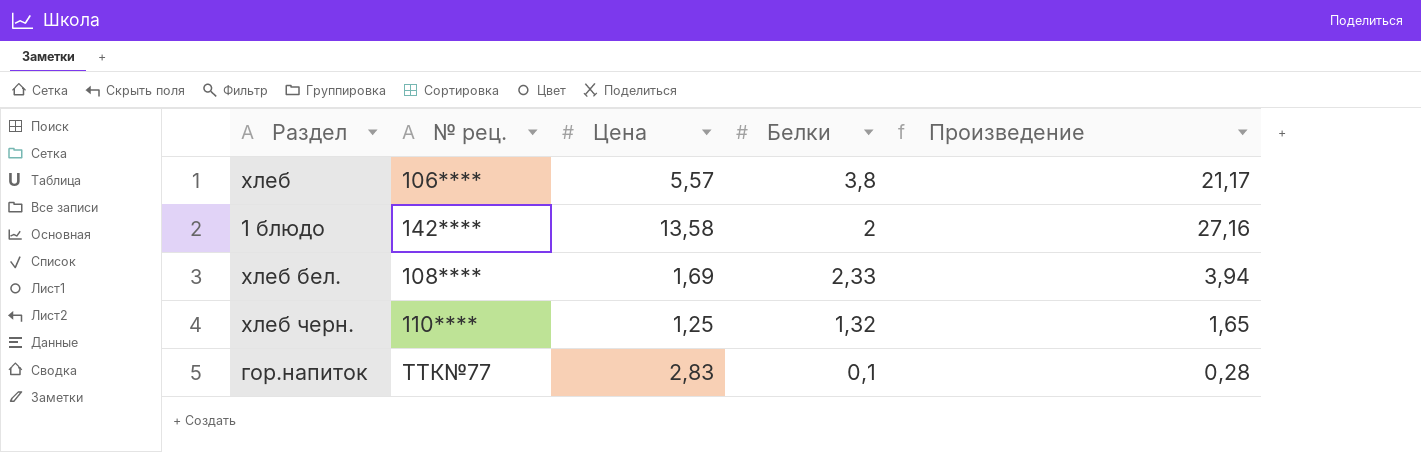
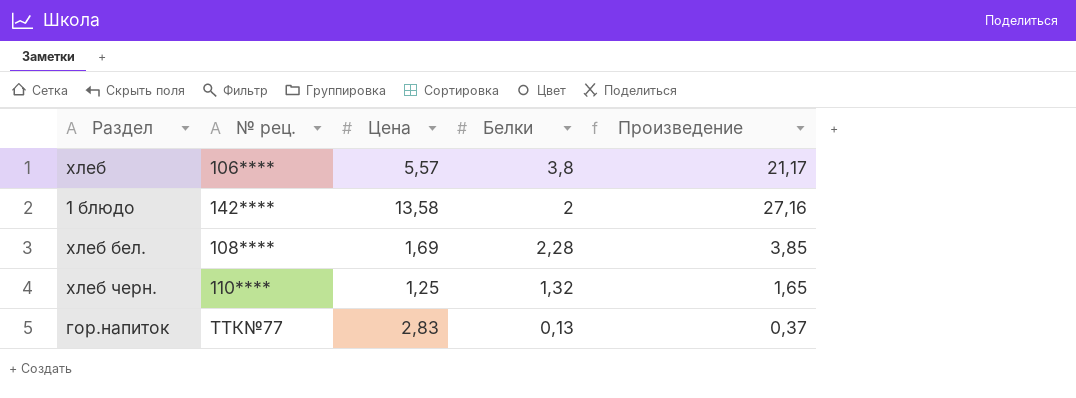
хлеб бел. | Белки: 2,33 -> 2,28
хлеб бел. | Произведение: 3,94 -> 3,85
гор.напиток | Белки: 0,1 -> 0,13
гор.напиток | Произведение: 0,28 -> 0,37

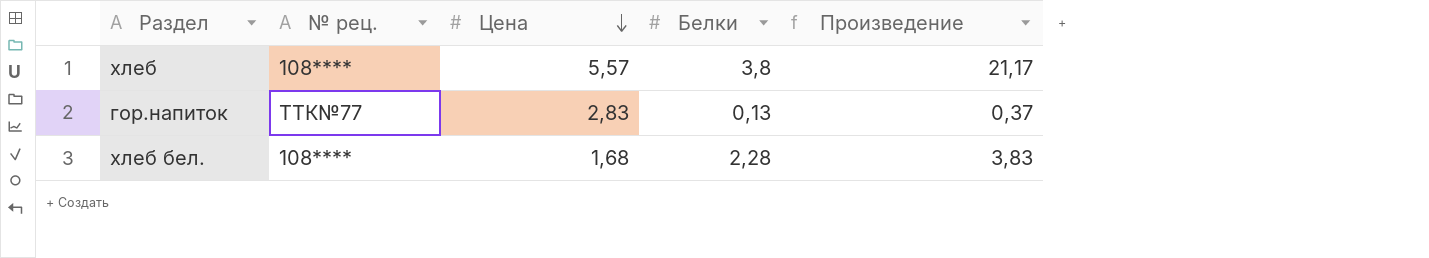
row order: none -> Цена descending
row 1 блюдо: 142**** | 13,58 | 2 | 27,16 -> none
row хлеб черн.: 110**** | 1,25 | 1,32 | 1,65 -> none
хлеб | № рец.: 106**** -> 108****
хлеб бел. | Цена: 1,69 -> 1,68
хлеб бел. | Произведение: 3,85 -> 3,83

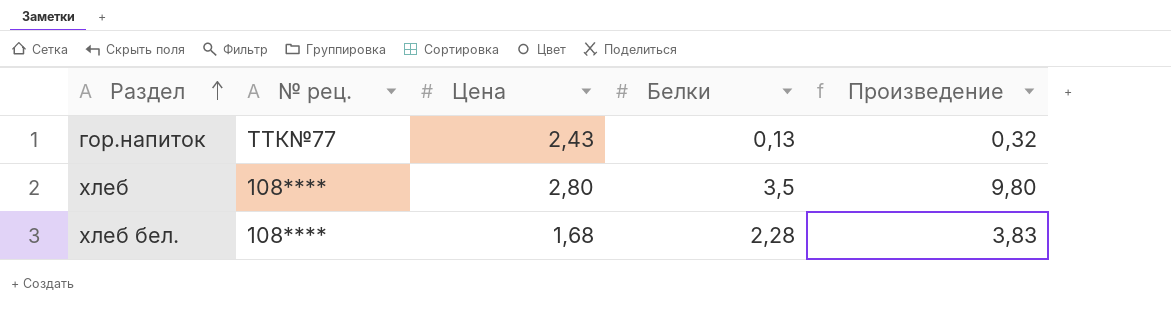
row order: Цена descending -> Раздел ascending
гор.напиток | Цена: 2,83 -> 2,43
гор.напиток | Произведение: 0,37 -> 0,32
хлеб | Цена: 5,57 -> 2,80
хлеб | Белки: 3,8 -> 3,5
хлеб | Произведение: 21,17 -> 9,80

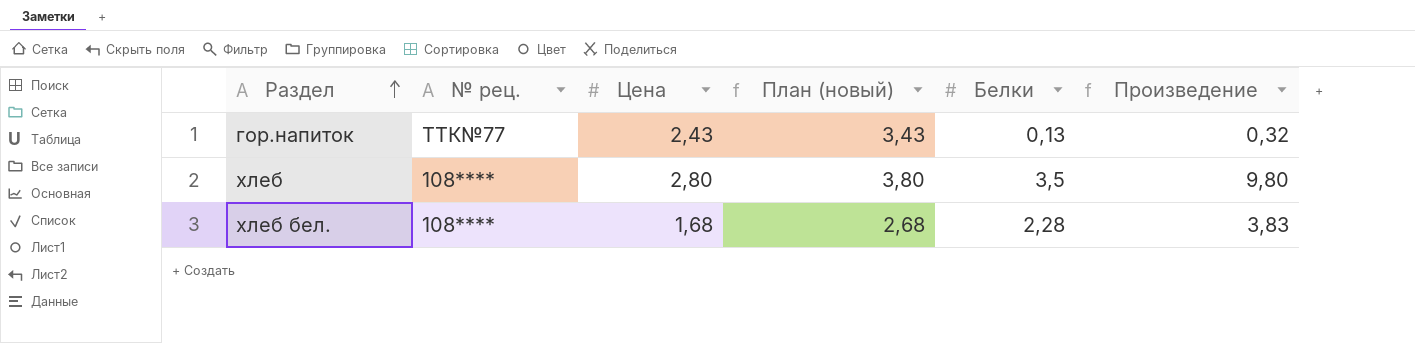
column План (новый) | formula: none -> [Цена] + 1

